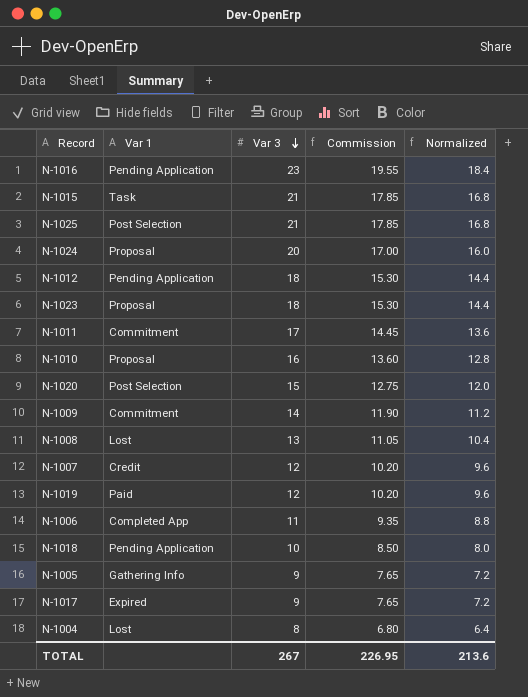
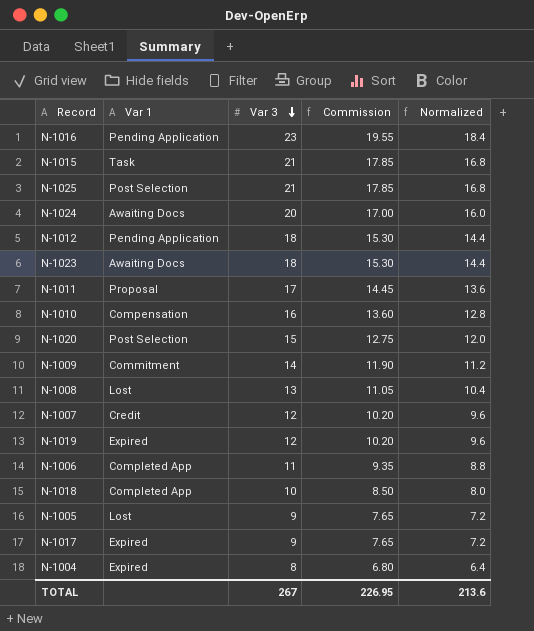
N-1024 | Var 1: Proposal -> Awaiting Docs
N-1023 | Var 1: Proposal -> Awaiting Docs
N-1011 | Var 1: Commitment -> Proposal
N-1010 | Var 1: Proposal -> Compensation
N-1019 | Var 1: Paid -> Expired
N-1018 | Var 1: Pending Application -> Completed App
N-1005 | Var 1: Gathering Info -> Lost
N-1004 | Var 1: Lost -> Expired

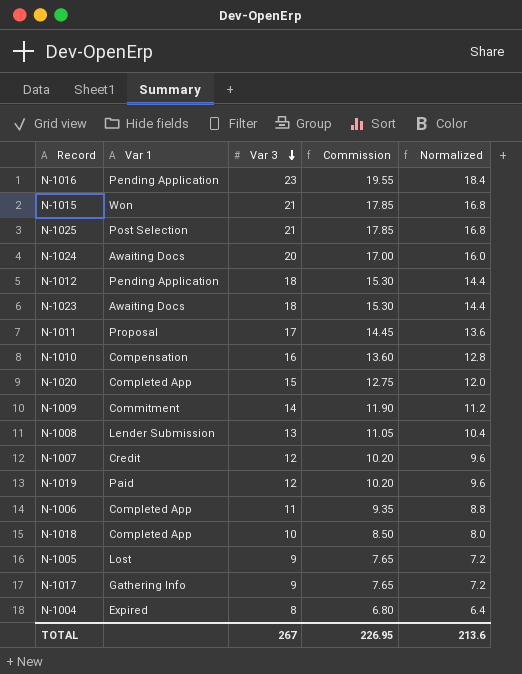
N-1015 | Var 1: Task -> Won
N-1020 | Var 1: Post Selection -> Completed App
N-1008 | Var 1: Lost -> Lender Submission
N-1019 | Var 1: Expired -> Paid
N-1017 | Var 1: Expired -> Gathering Info

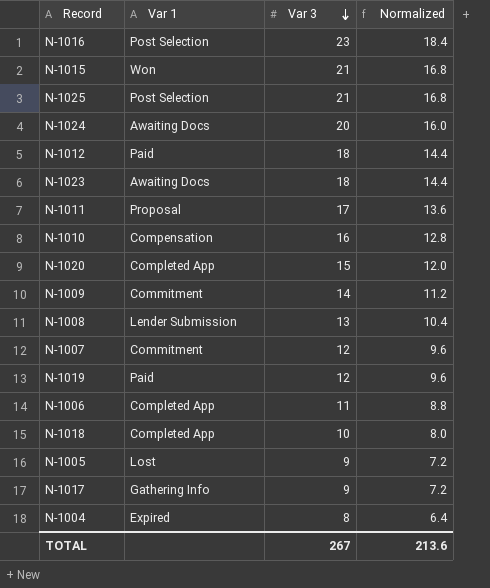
column Commission | formula: [Var 3] * 0.85 -> none
N-1016 | Var 1: Pending Application -> Post Selection
N-1012 | Var 1: Pending Application -> Paid
N-1007 | Var 1: Credit -> Commitment

